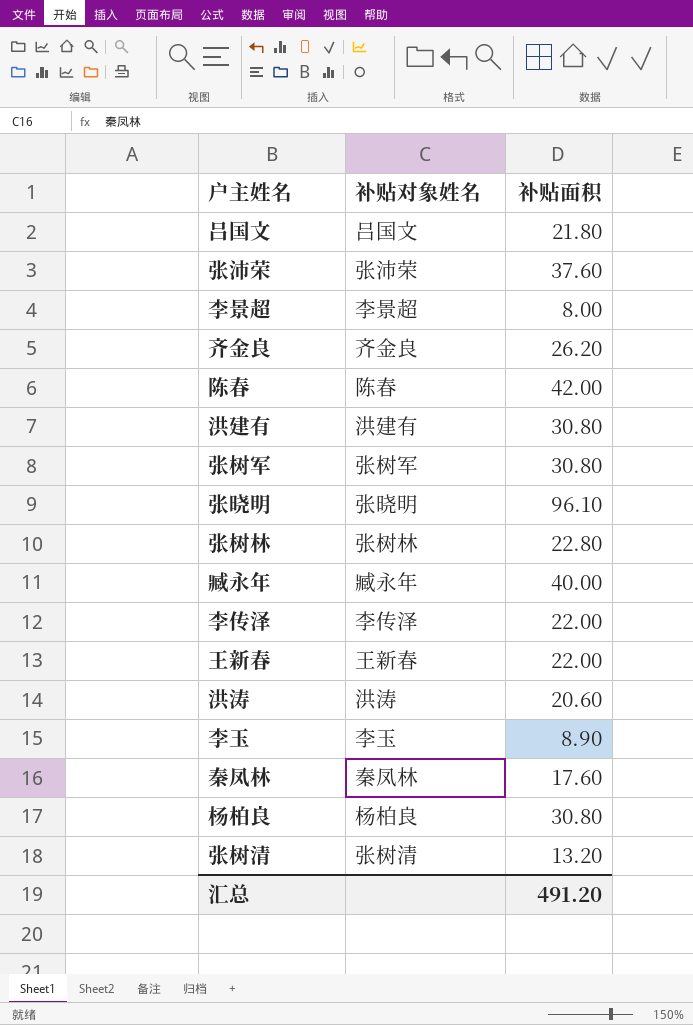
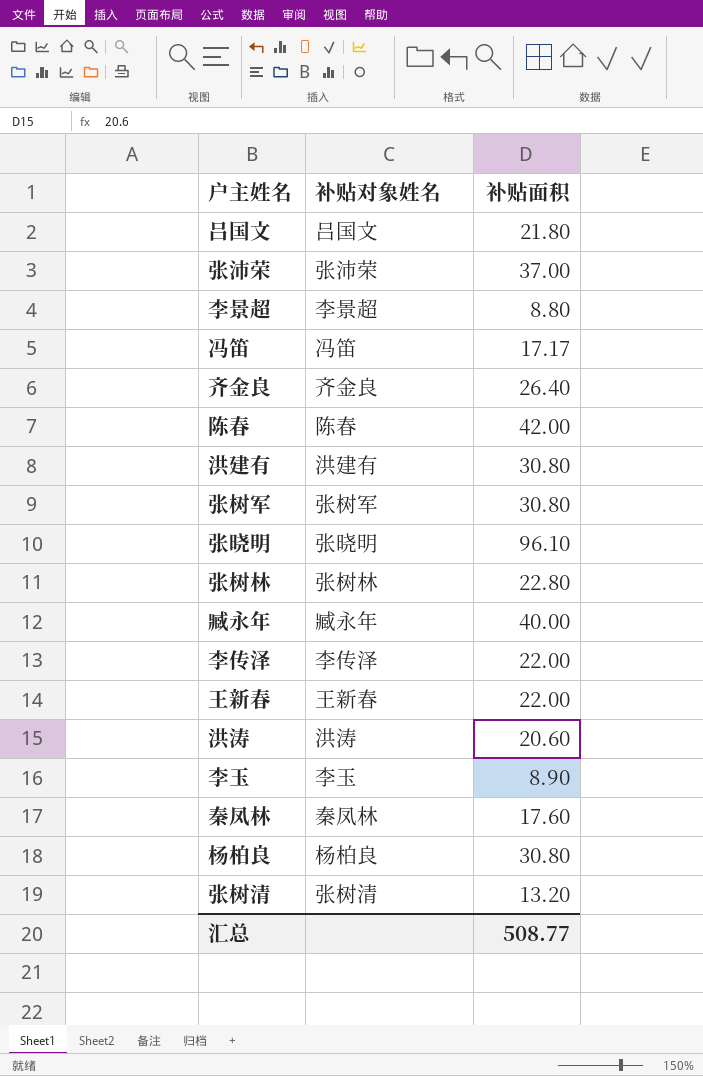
张沛荣 | 补贴面积: 37.60 -> 37.00
李景超 | 补贴面积: 8.00 -> 8.80
row 冯笛: none -> 冯笛 | 17.17
齐金良 | 补贴面积: 26.20 -> 26.40
汇总 | 补贴面积: 491.20 -> 508.77

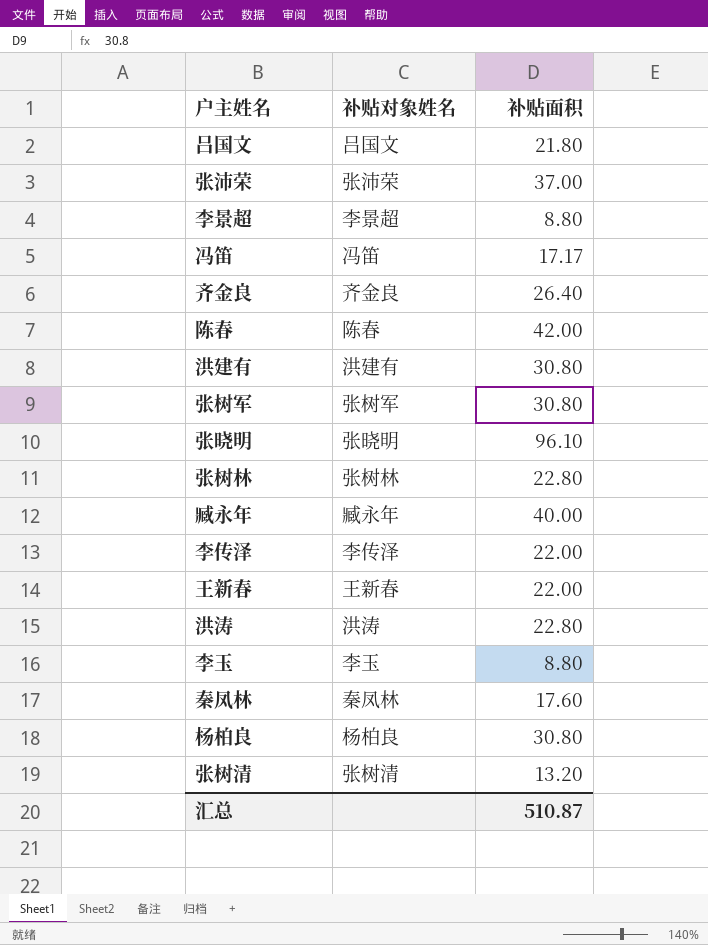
洪涛 | 补贴面积: 20.60 -> 22.80
李玉 | 补贴面积: 8.90 -> 8.80
汇总 | 补贴面积: 508.77 -> 510.87

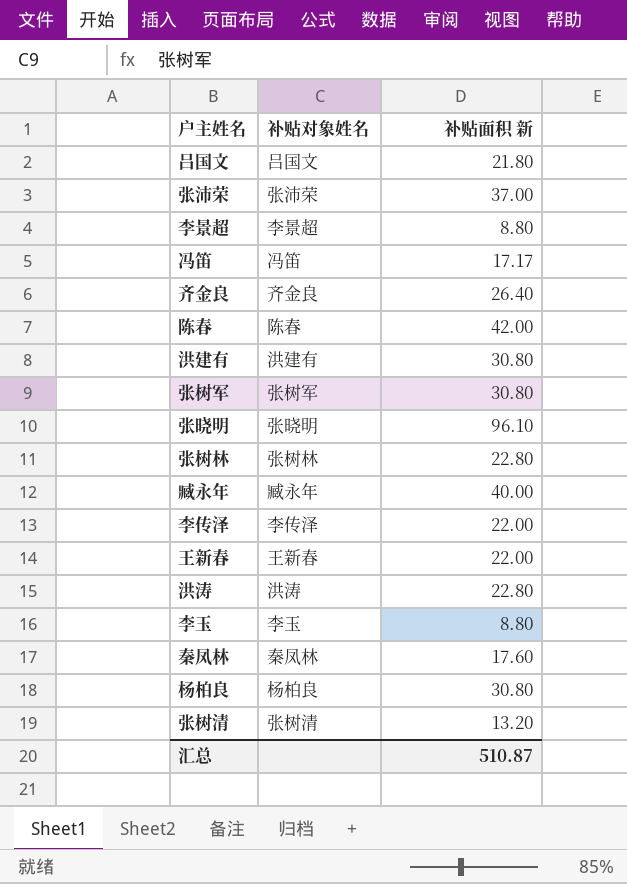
column name: 补贴面积 -> 补贴面积 新

